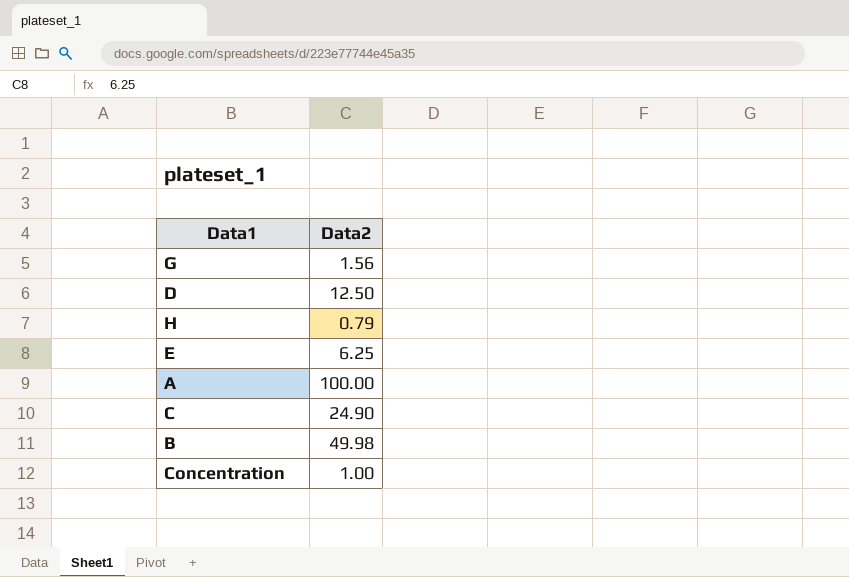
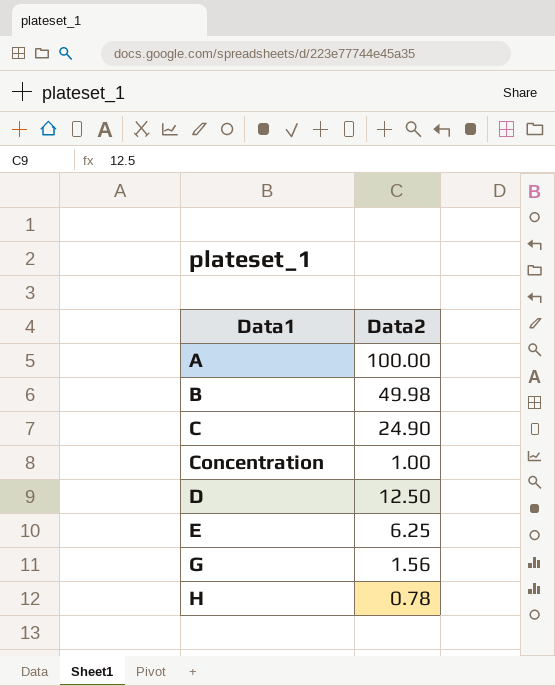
row order: none -> Data1 ascending
H | Data2: 0.79 -> 0.78

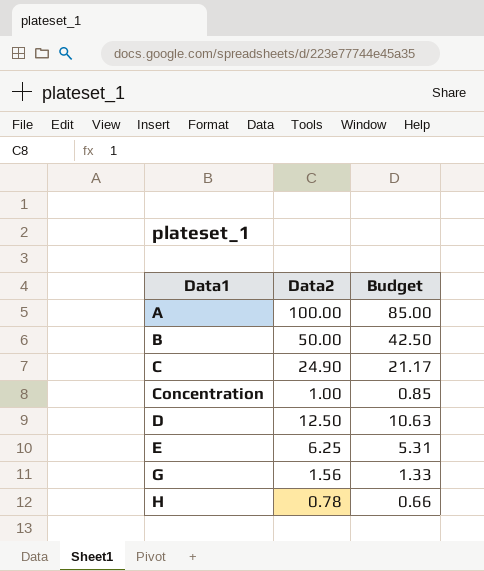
column Budget | formula: none -> [Data2] * 0.85
B | Data2: 49.98 -> 50.00

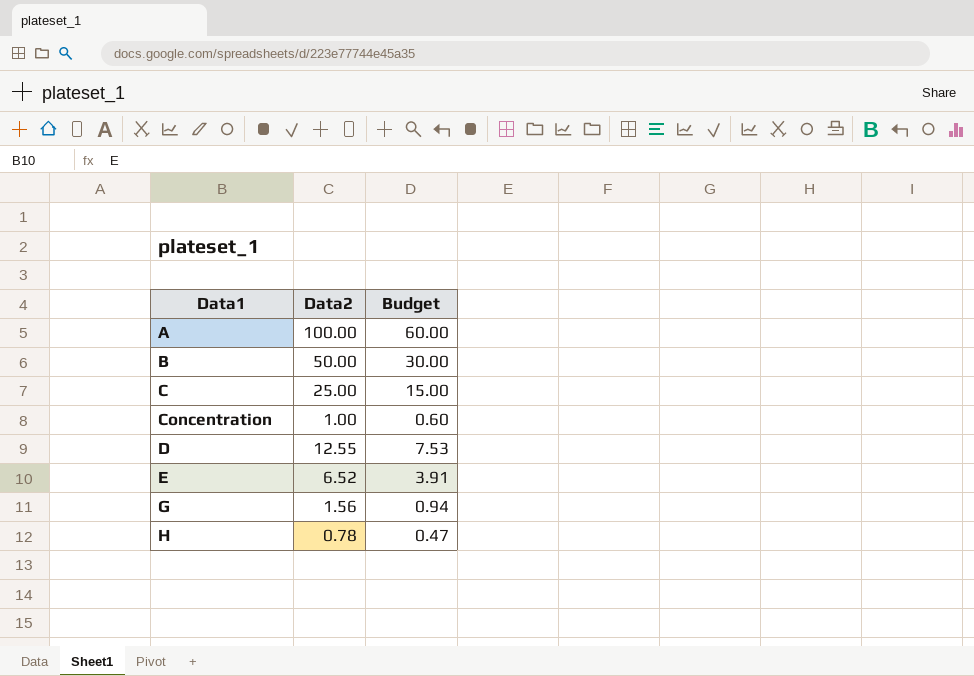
column Budget | formula: [Data2] * 0.85 -> [Data2] * 0.6
C | Data2: 24.90 -> 25.00
D | Data2: 12.50 -> 12.55
E | Data2: 6.25 -> 6.52

